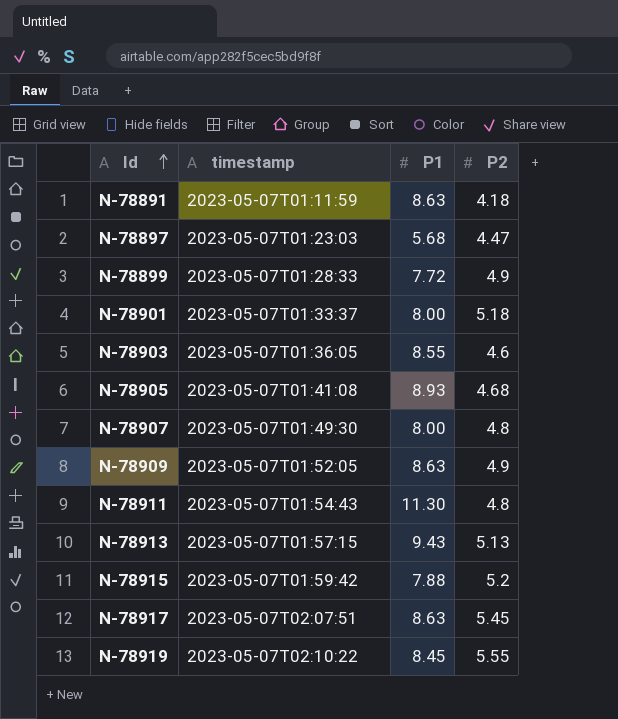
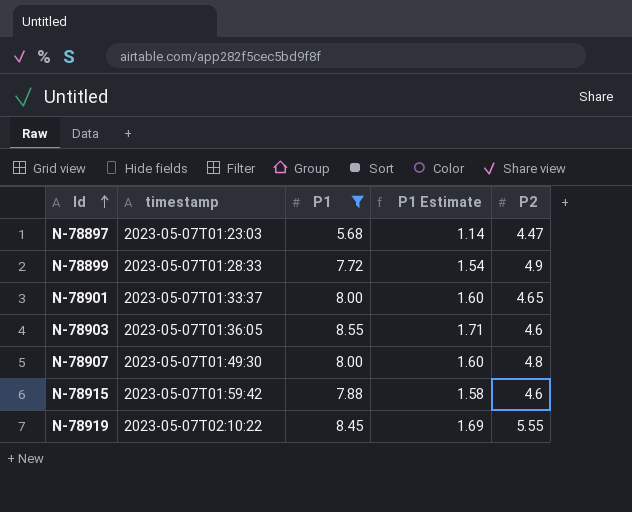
filter: none -> P1 <= 8.55
column P1 Estimate | formula: none -> [P1] * 0.2
N-78901 | P2: 5.18 -> 4.65
N-78915 | P2: 5.2 -> 4.6

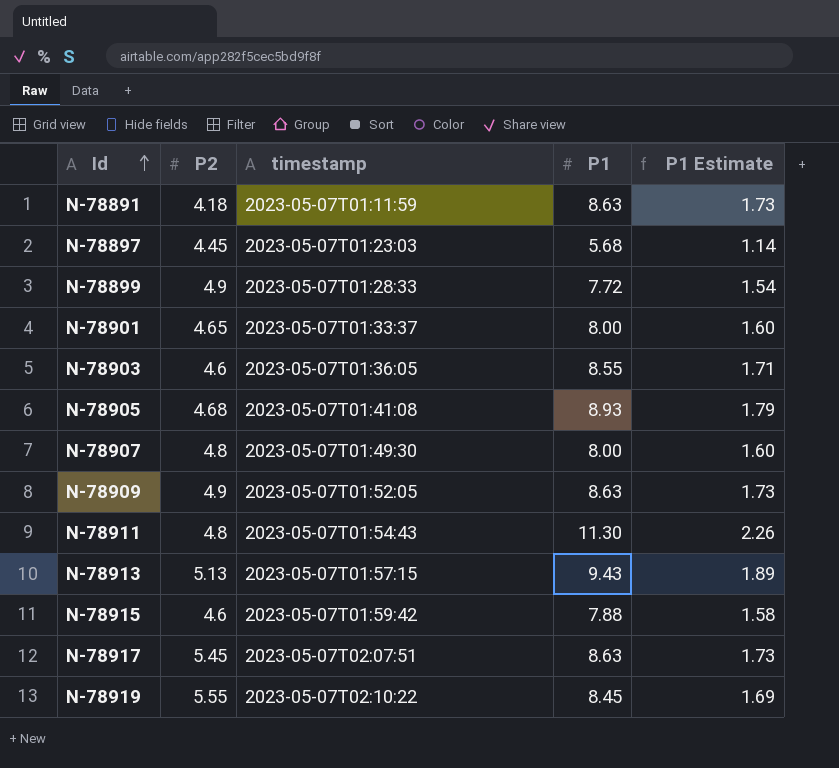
filter: P1 <= 8.55 -> none
column P2 | position: 5 -> 2
N-78897 | P2: 4.47 -> 4.45

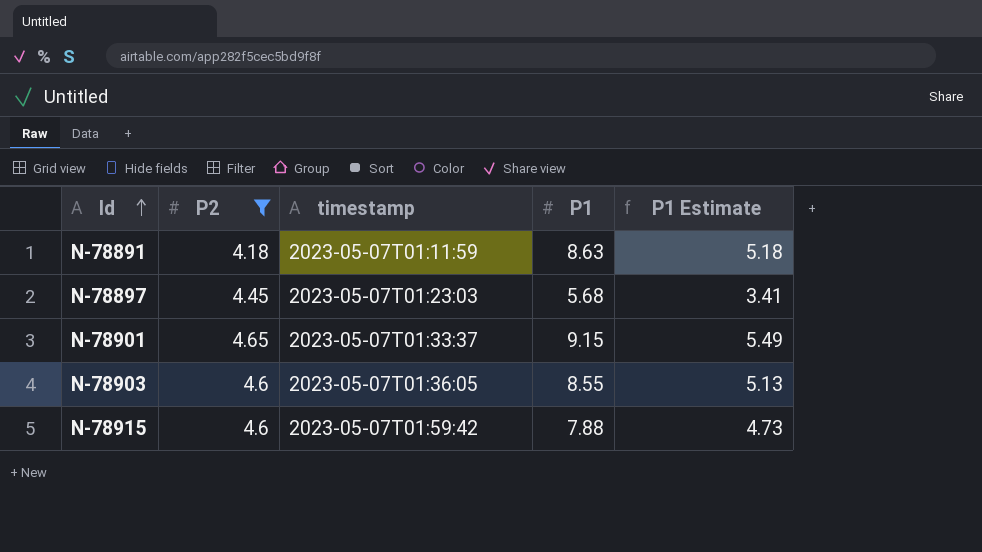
filter: none -> P2 <= 4.65
column P1 Estimate | formula: [P1] * 0.2 -> [P1] * 0.6
N-78901 | P1: 8.00 -> 9.15

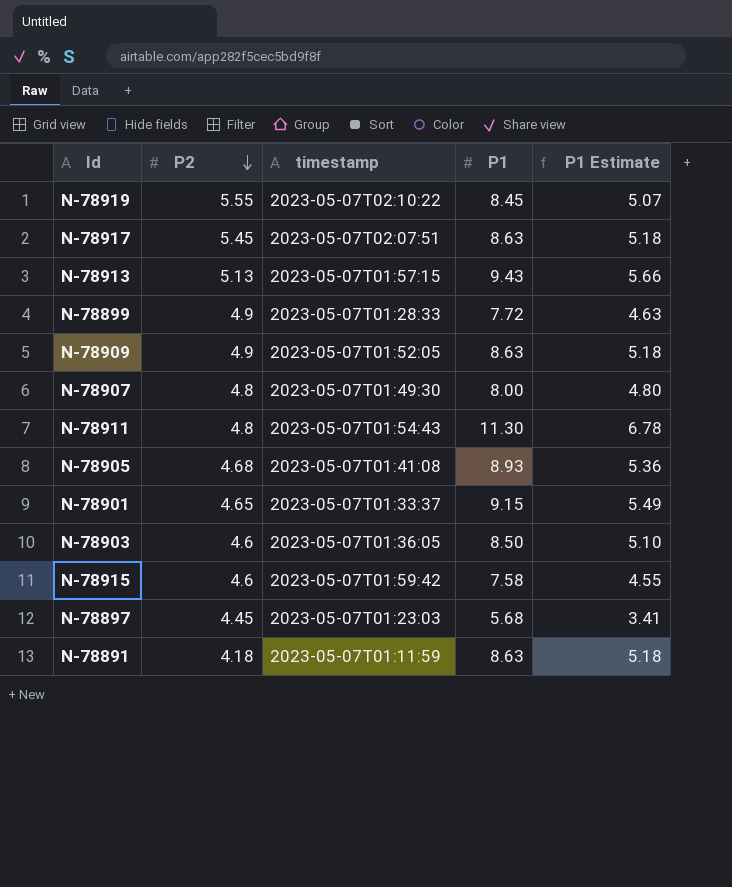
filter: P2 <= 4.65 -> none
row order: Id ascending -> P2 descending
N-78903 | P1: 8.55 -> 8.50
N-78903 | P1 Estimate: 5.13 -> 5.10
N-78915 | P1: 7.88 -> 7.58
N-78915 | P1 Estimate: 4.73 -> 4.55

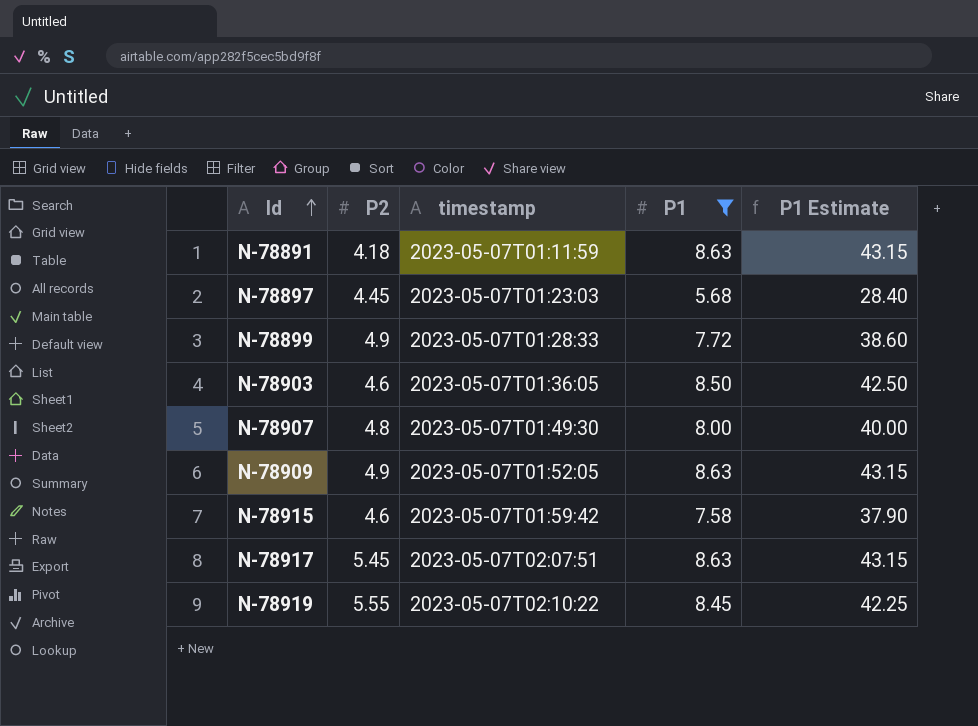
filter: none -> P1 <= 8.63
row order: P2 descending -> Id ascending
column P1 Estimate | formula: [P1] * 0.6 -> [P1] * 5

